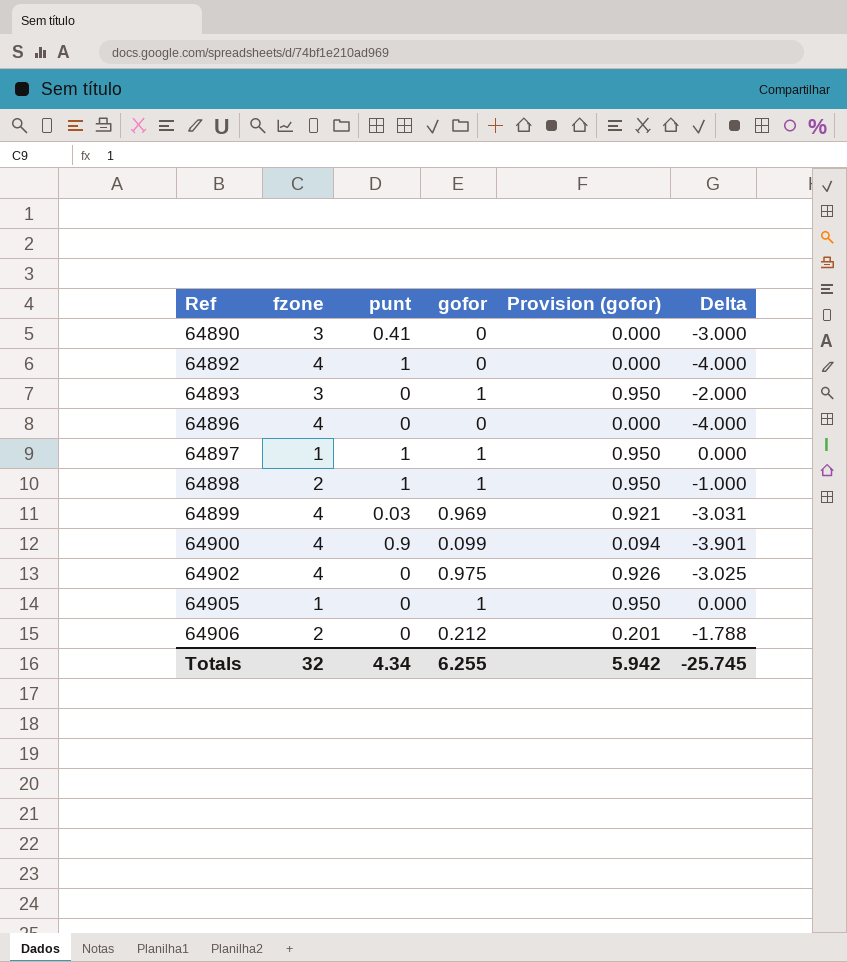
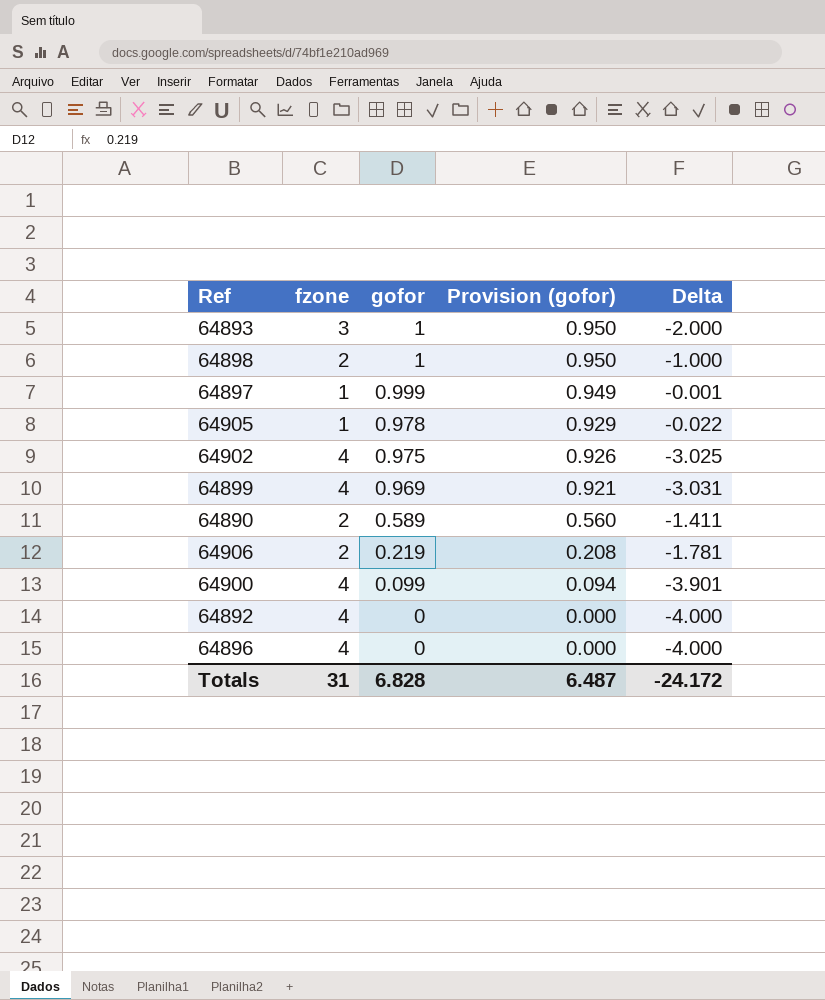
row order: Ref ascending -> gofor descending
column punt | position: 3 -> none
64897 | gofor: 1 -> 0.999
64897 | Provision (gofor): 0.950 -> 0.949
64897 | Delta: 0.000 -> -0.001
64905 | gofor: 1 -> 0.978
64905 | Provision (gofor): 0.950 -> 0.929
64905 | Delta: 0.000 -> -0.022
64890 | fzone: 3 -> 2
64890 | gofor: 0 -> 0.589
64890 | Provision (gofor): 0.000 -> 0.560
64890 | Delta: -3.000 -> -1.411
64906 | gofor: 0.212 -> 0.219
64906 | Provision (gofor): 0.201 -> 0.208
64906 | Delta: -1.788 -> -1.781
Totals | fzone: 32 -> 31
Totals | gofor: 6.255 -> 6.828
Totals | Provision (gofor): 5.942 -> 6.487
Totals | Delta: -25.745 -> -24.172

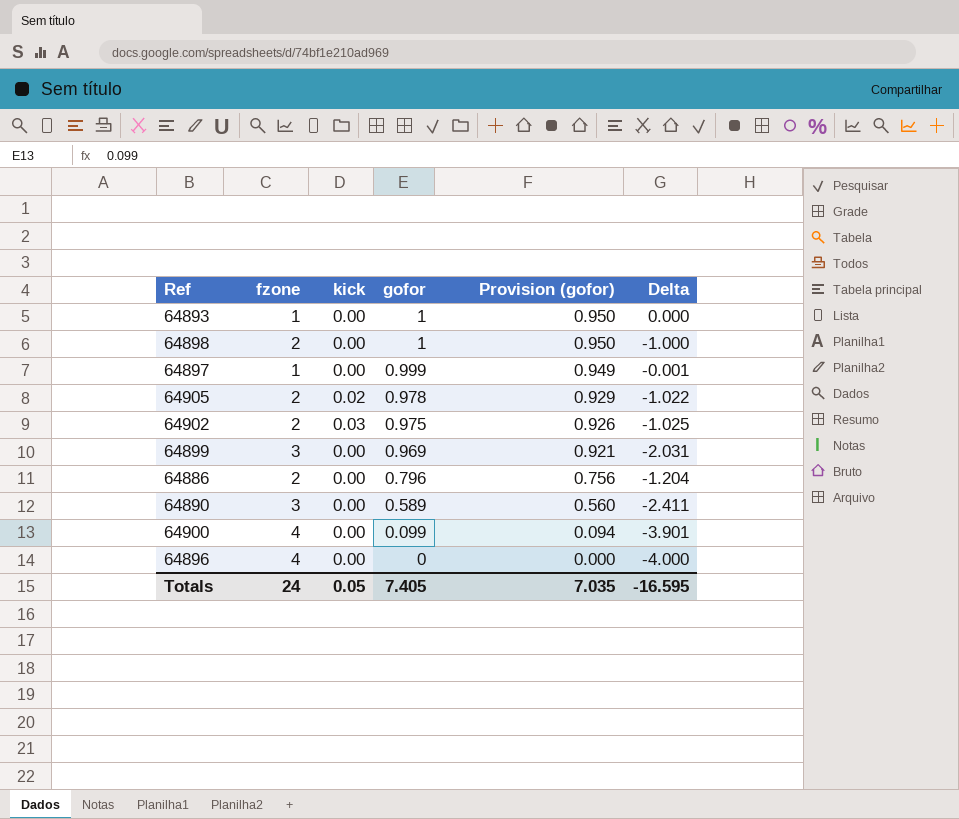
column kick | position: none -> 3
row 64906: 2 | 0.219 | 0.208 | -1.781 -> none
row 64892: 4 | 0 | 0.000 | -4.000 -> none
64893 | fzone: 3 -> 1
64893 | Delta: -2.000 -> 0.000
64905 | fzone: 1 -> 2
64905 | Delta: -0.022 -> -1.022
64902 | fzone: 4 -> 2
64902 | Delta: -3.025 -> -1.025
64899 | fzone: 4 -> 3
64899 | Delta: -3.031 -> -2.031
row 64886: none -> 2 | 0.00 | 0.796 | 0.756 | -1.204
64890 | fzone: 2 -> 3
64890 | Delta: -1.411 -> -2.411
Totals | fzone: 31 -> 24
Totals | gofor: 6.828 -> 7.405
Totals | Provision (gofor): 6.487 -> 7.035
Totals | Delta: -24.172 -> -16.595

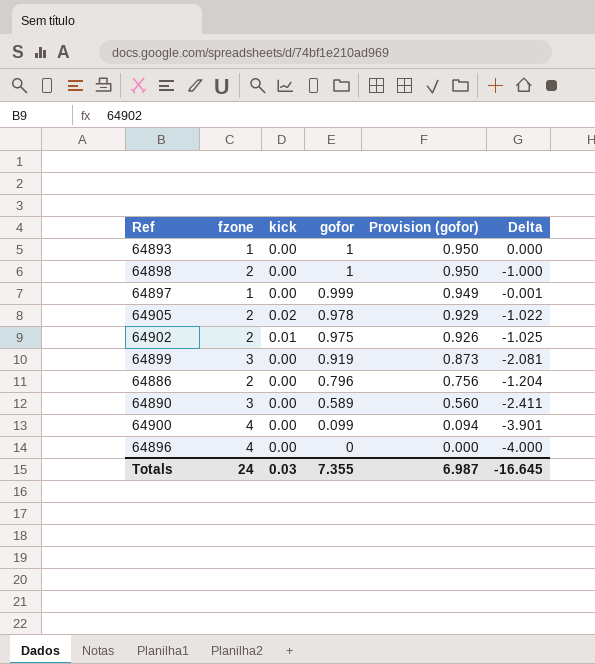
64902 | kick: 0.03 -> 0.01
64899 | gofor: 0.969 -> 0.919
64899 | Provision (gofor): 0.921 -> 0.873
64899 | Delta: -2.031 -> -2.081
Totals | kick: 0.05 -> 0.03
Totals | gofor: 7.405 -> 7.355
Totals | Provision (gofor): 7.035 -> 6.987
Totals | Delta: -16.595 -> -16.645

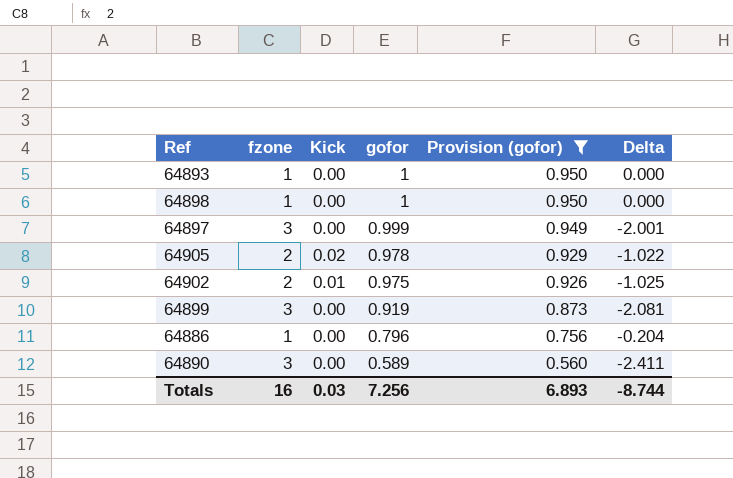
filter: none -> Provision (gofor) >= 0.560
column name: kick -> Kick
64898 | fzone: 2 -> 1
64898 | Delta: -1.000 -> 0.000
64897 | fzone: 1 -> 3
64897 | Delta: -0.001 -> -2.001
64886 | fzone: 2 -> 1
64886 | Delta: -1.204 -> -0.204
Totals | fzone: 24 -> 16
Totals | gofor: 7.355 -> 7.256
Totals | Provision (gofor): 6.987 -> 6.893
Totals | Delta: -16.645 -> -8.744

